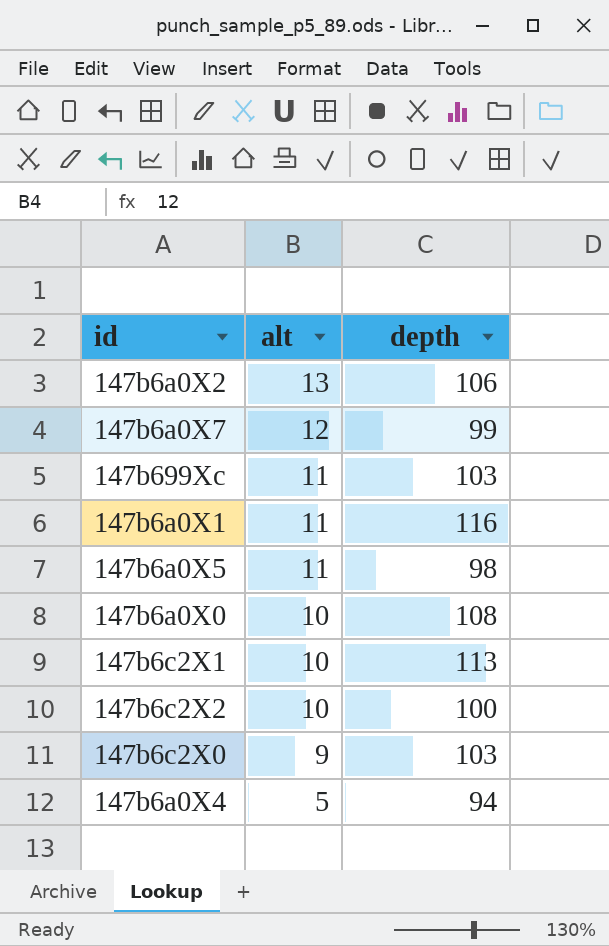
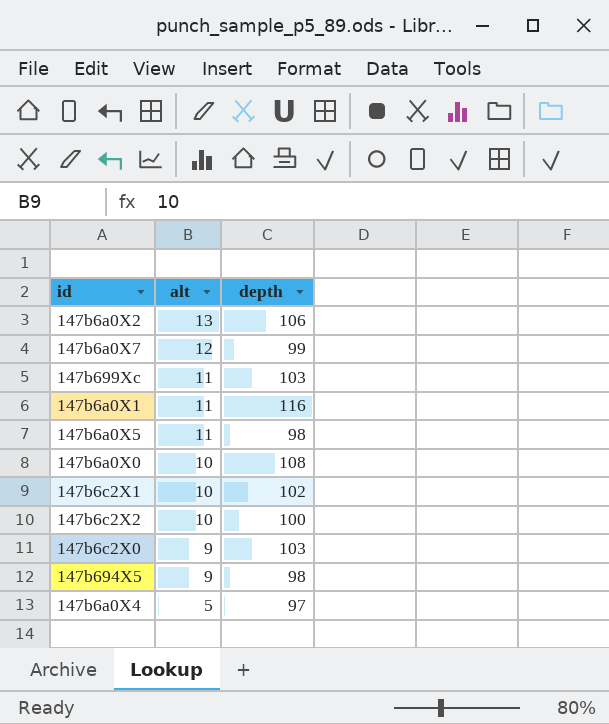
147b6c2X1 | depth: 113 -> 102
row 147b694X5: none -> 9 | 98
147b6a0X4 | depth: 94 -> 97

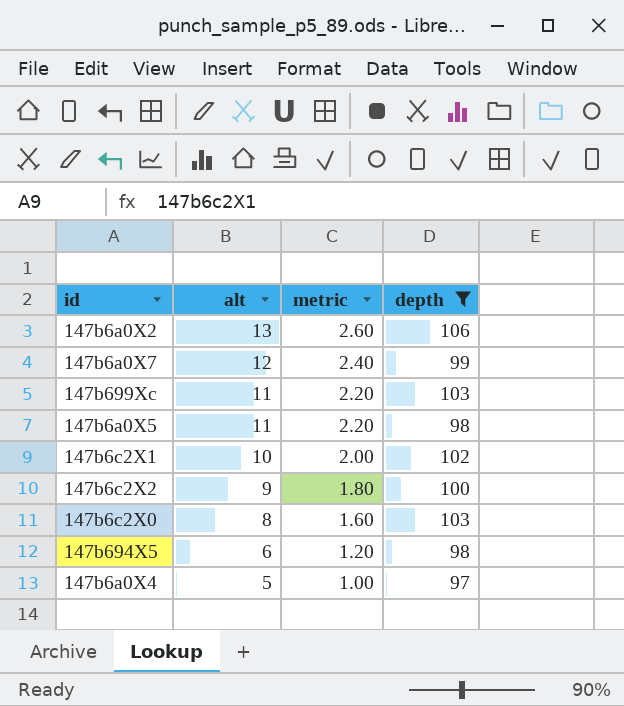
filter: none -> depth <= 106
column metric | formula: none -> [alt] * 0.2
147b6c2X2 | alt: 10 -> 9
147b6c2X0 | alt: 9 -> 8
147b694X5 | alt: 9 -> 6

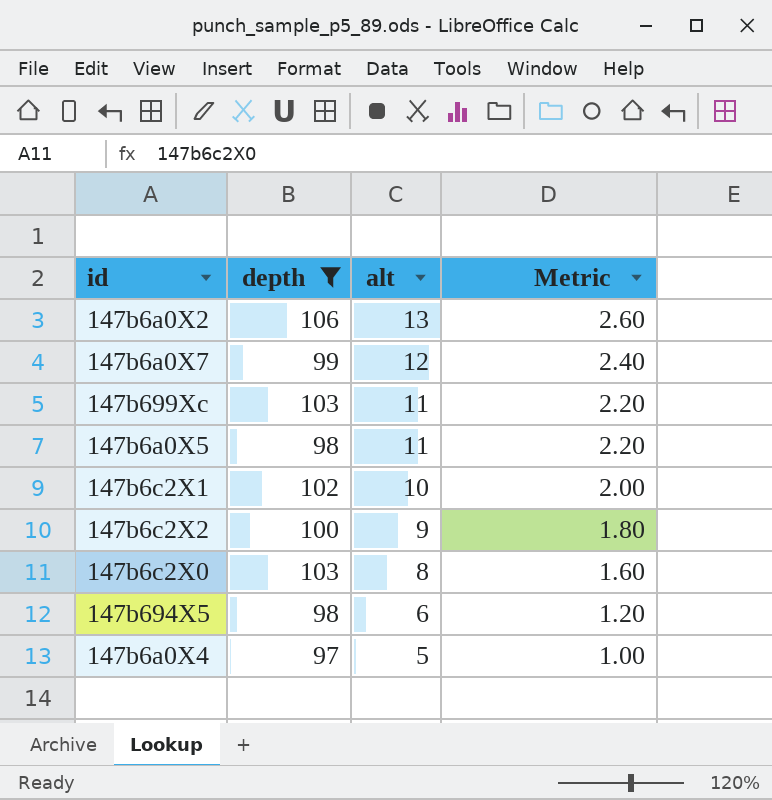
column depth | position: 4 -> 2
column name: metric -> Metric

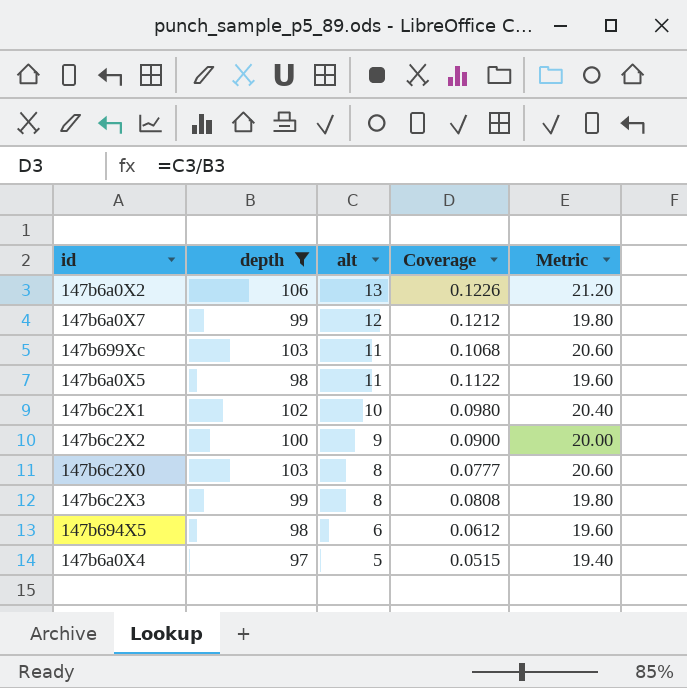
column Coverage | formula: none -> [alt] / [depth]
column Metric | formula: [alt] * 0.2 -> [depth] * 0.2
row 147b6c2X3: none -> 99 | 8 | 0.0808 | 19.80

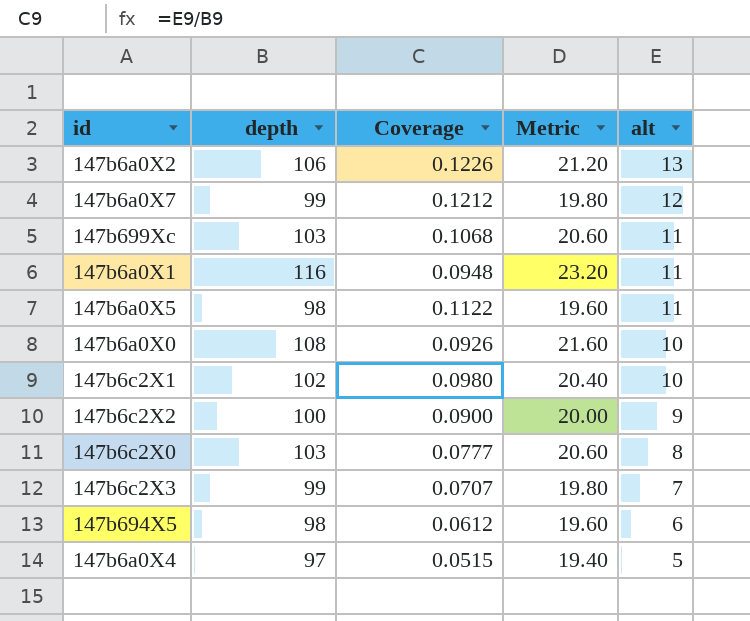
filter: depth <= 106 -> none
column alt | position: 3 -> 5
147b6c2X3 | Coverage: 0.0808 -> 0.0707
147b6c2X3 | alt: 8 -> 7

